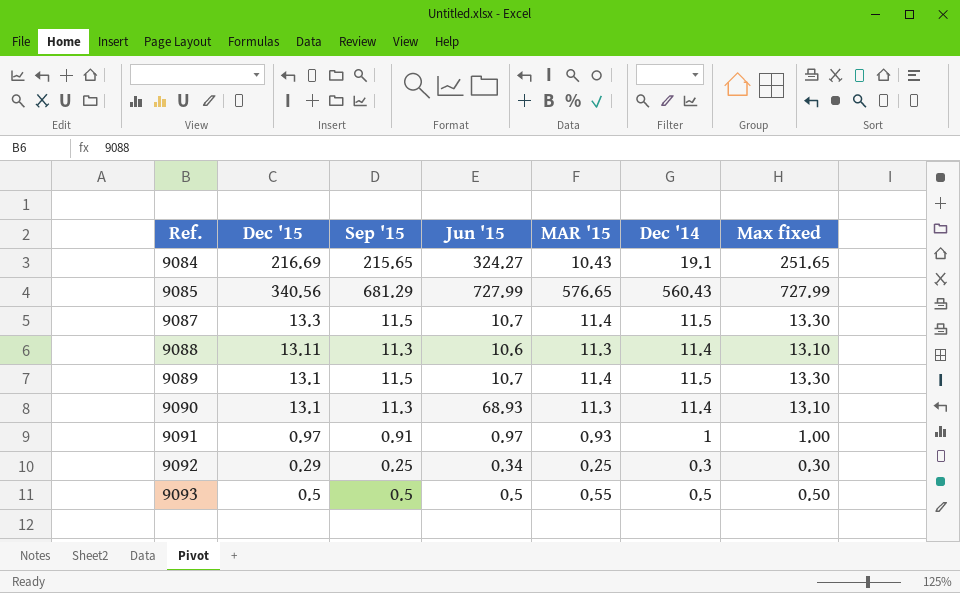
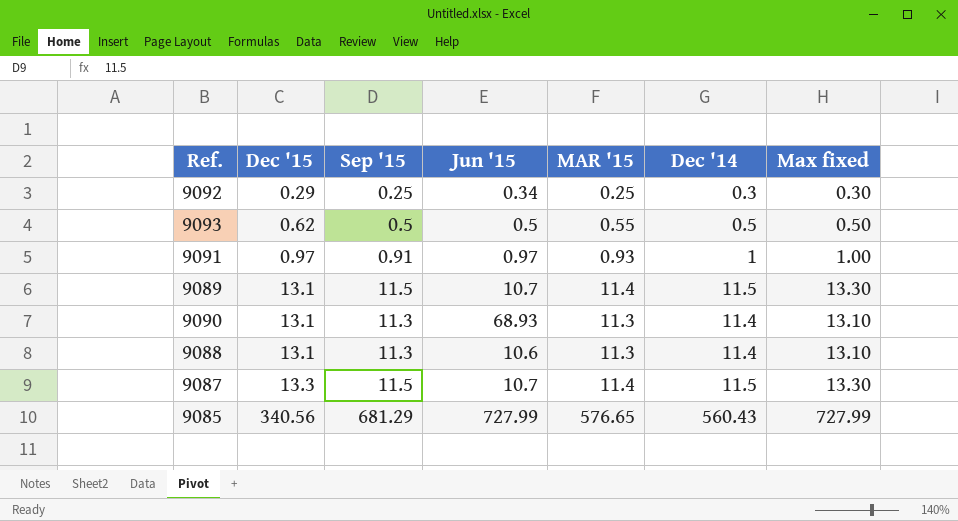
row order: Ref. ascending -> Dec '15 ascending
row 9084: 216.69 | 215.65 | 324.27 | 10.43 | 19.1 | 251.65 -> none
9093 | Dec '15: 0.5 -> 0.62
9088 | Dec '15: 13.11 -> 13.1

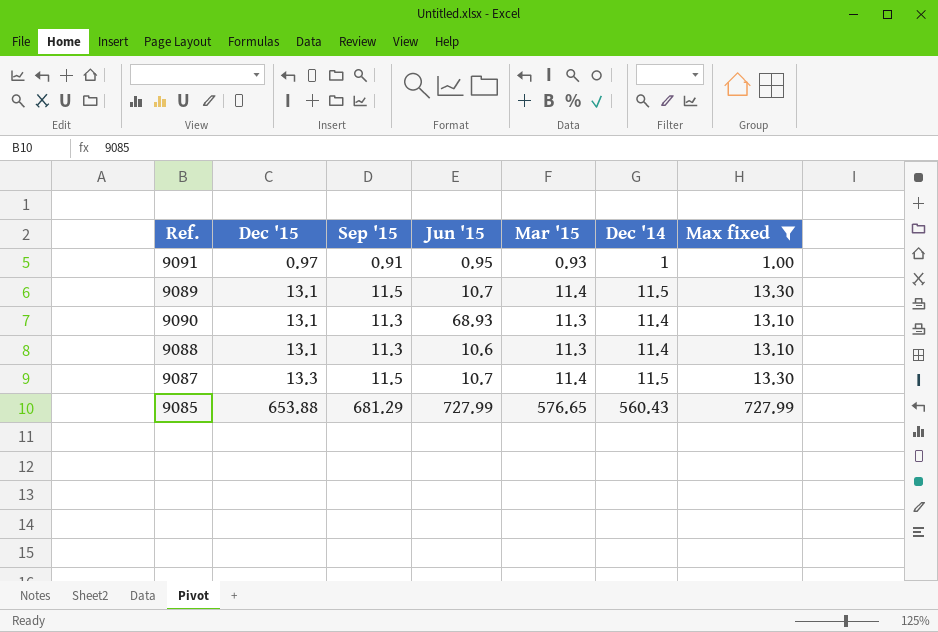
filter: none -> Max fixed >= 1.00
column name: MAR '15 -> Mar '15
9091 | Jun '15: 0.97 -> 0.95
9085 | Dec '15: 340.56 -> 653.88

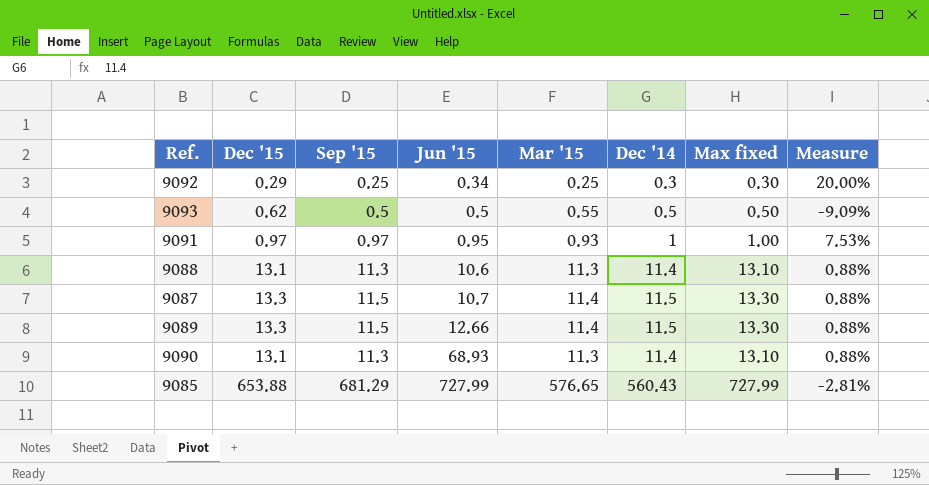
filter: Max fixed >= 1.00 -> none
row order: Dec '15 ascending -> Jun '15 ascending
column Measure | formula: none -> ([Dec '14] - [Mar '15]) / [Mar '15]
9091 | Sep '15: 0.91 -> 0.97
9089 | Dec '15: 13.1 -> 13.3
9089 | Jun '15: 10.7 -> 12.66

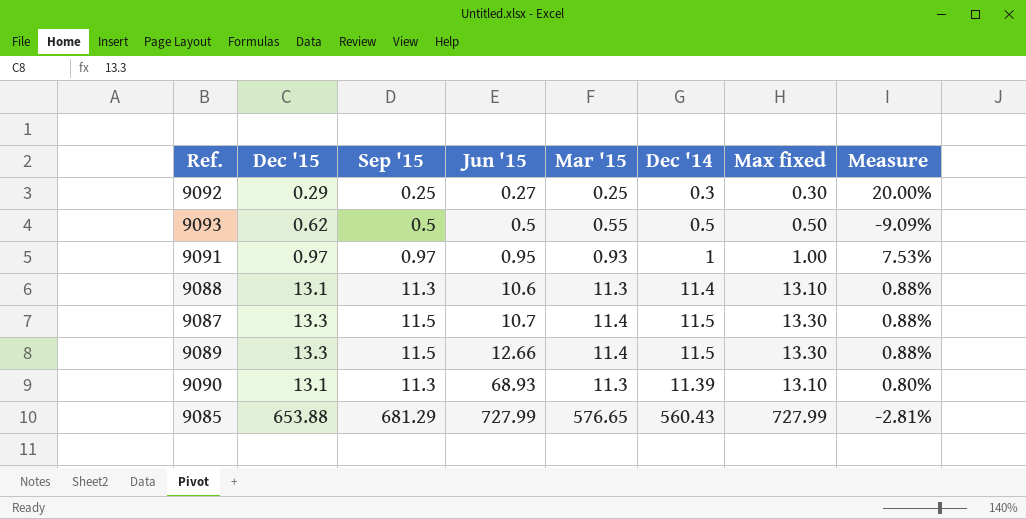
9092 | Jun '15: 0.34 -> 0.27
9090 | Dec '14: 11.4 -> 11.39
9090 | Measure: 0.88% -> 0.80%

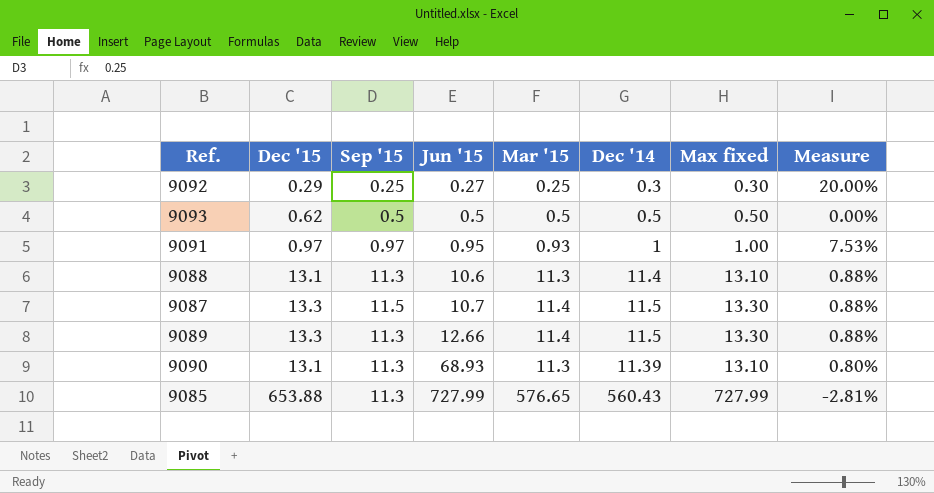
9093 | Mar '15: 0.55 -> 0.5
9093 | Measure: -9.09% -> 0.00%
9089 | Sep '15: 11.5 -> 11.3
9085 | Sep '15: 681.29 -> 11.3

